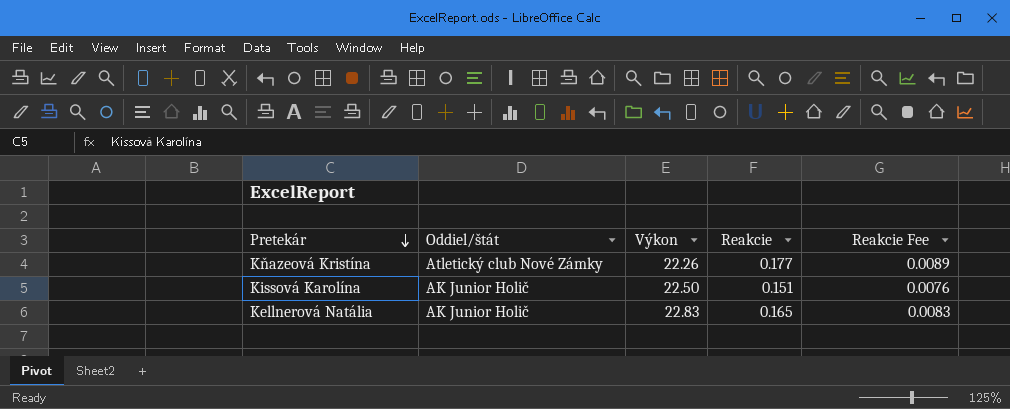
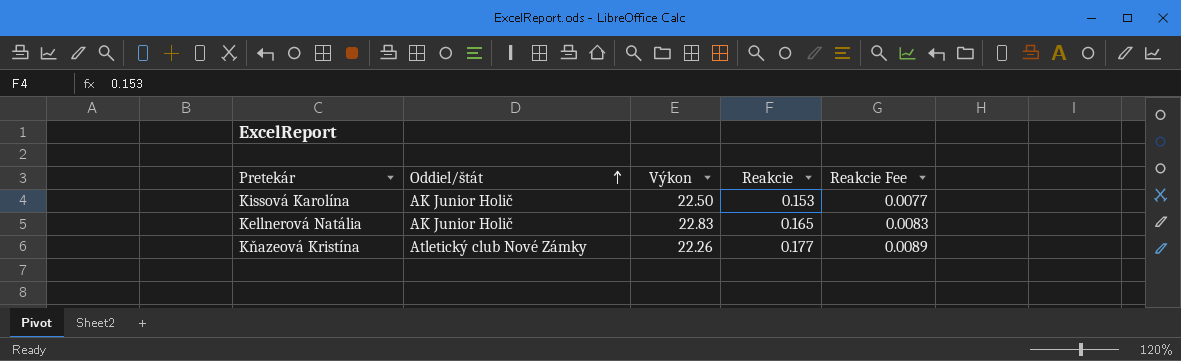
row order: Pretekár descending -> Oddiel/štát ascending
Kissová Karolína | Reakcie: 0.151 -> 0.153
Kissová Karolína | Reakcie Fee: 0.0076 -> 0.0077

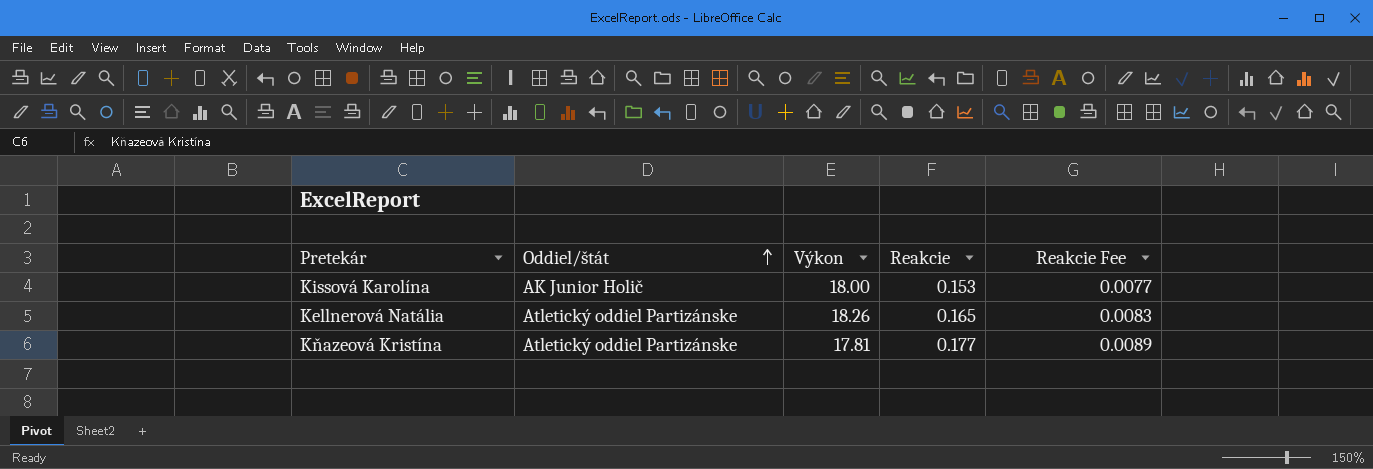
Kissová Karolína | Výkon: 22.50 -> 18.00
Kellnerová Natália | Oddiel/štát: AK Junior Holič -> Atletický oddiel Partizánske
Kellnerová Natália | Výkon: 22.83 -> 18.26
Kňazeová Kristína | Oddiel/štát: Atletický club Nové Zámky -> Atletický oddiel Partizánske
Kňazeová Kristína | Výkon: 22.26 -> 17.81

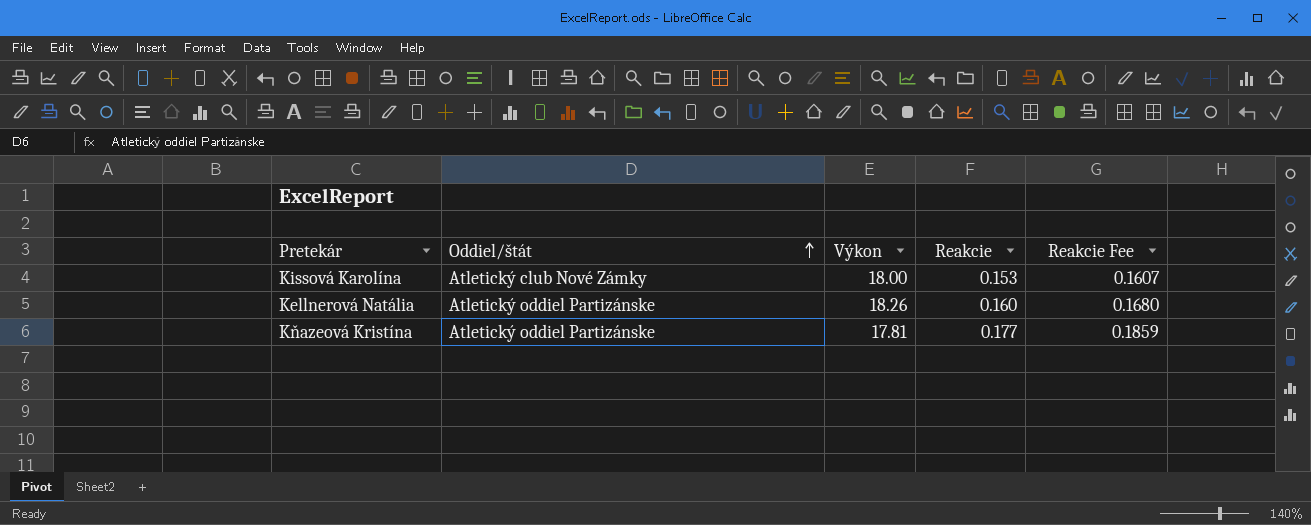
column Reakcie Fee | formula: [Reakcie] * 0.05 -> [Reakcie] * 1.05
Kissová Karolína | Oddiel/štát: AK Junior Holič -> Atletický club Nové Zámky
Kellnerová Natália | Reakcie: 0.165 -> 0.160

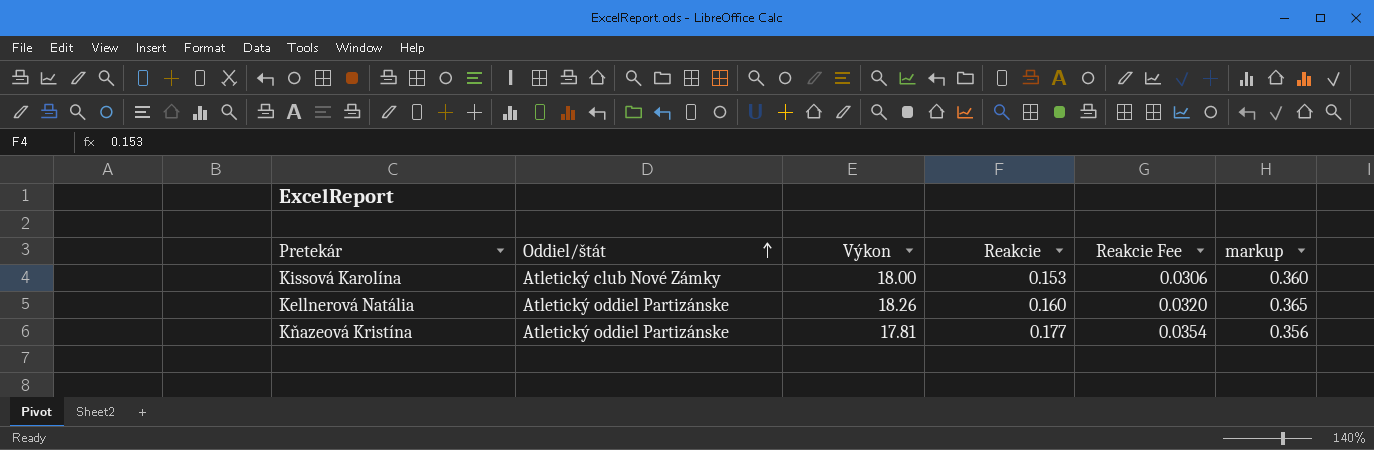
column Reakcie Fee | formula: [Reakcie] * 1.05 -> [Reakcie] * 0.2
column markup | formula: none -> [Výkon] * 0.02

